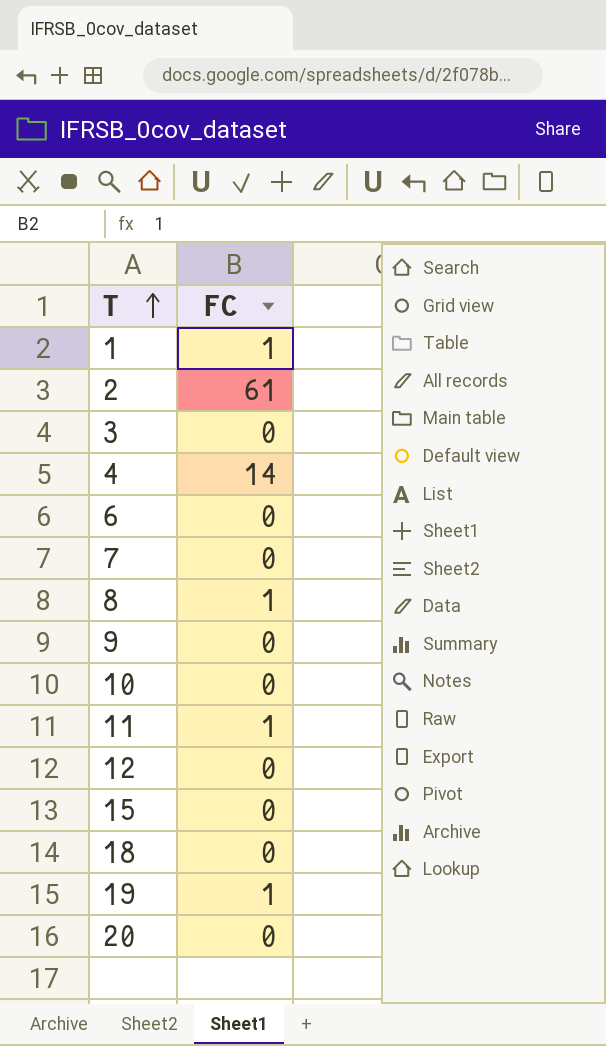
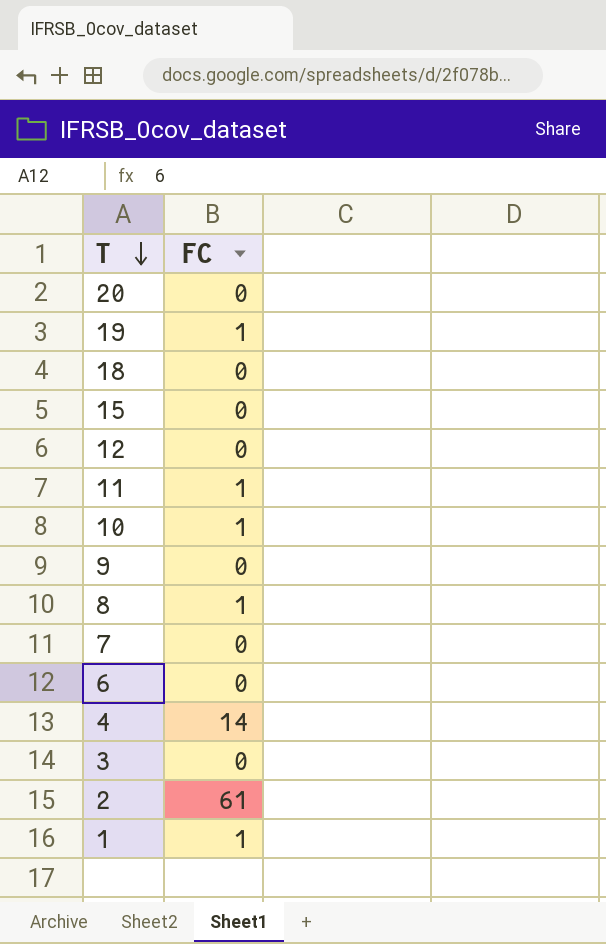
row order: T ascending -> T descending
10 | FC: 0 -> 1

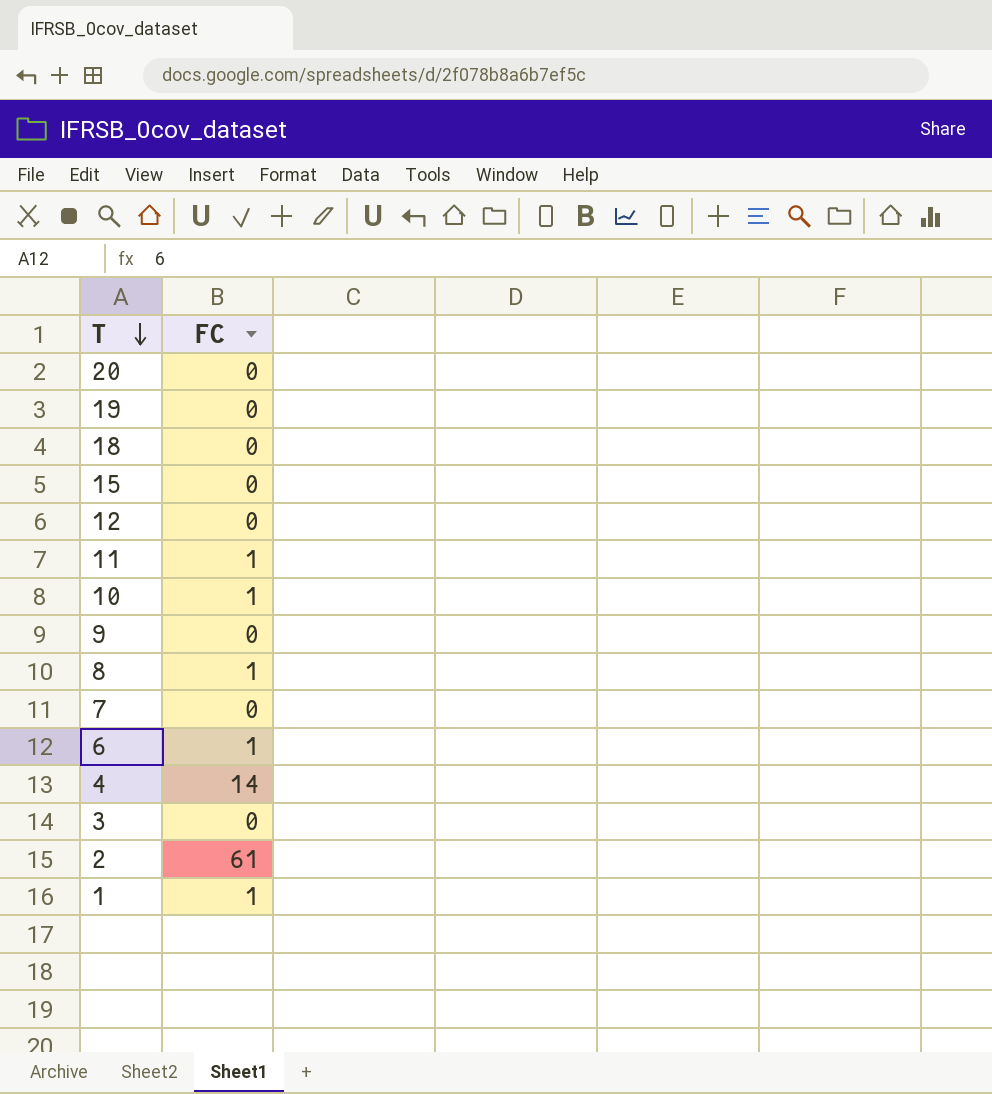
19 | FC: 1 -> 0
6 | FC: 0 -> 1

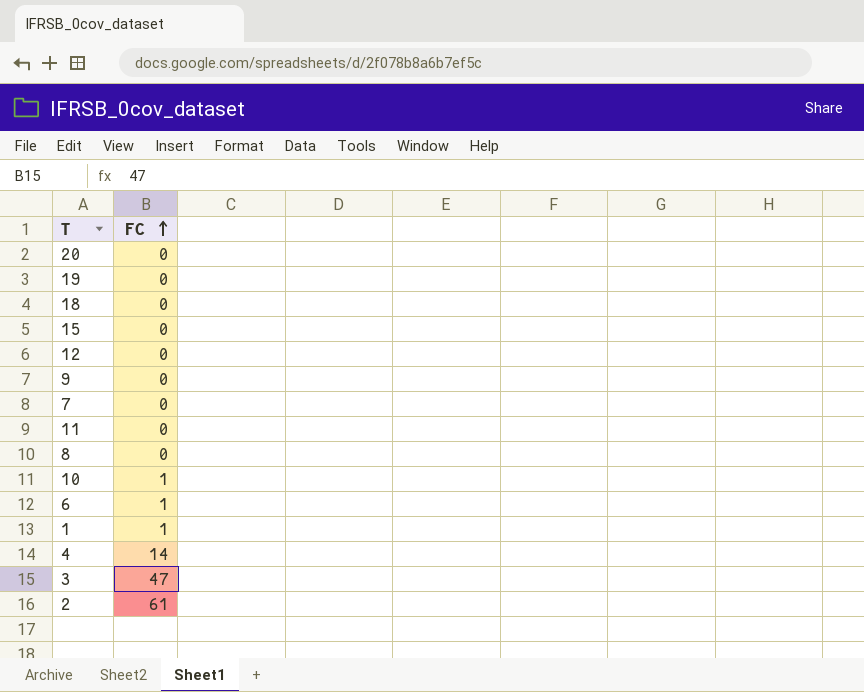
row order: T descending -> FC ascending
11 | FC: 1 -> 0
8 | FC: 1 -> 0
3 | FC: 0 -> 47

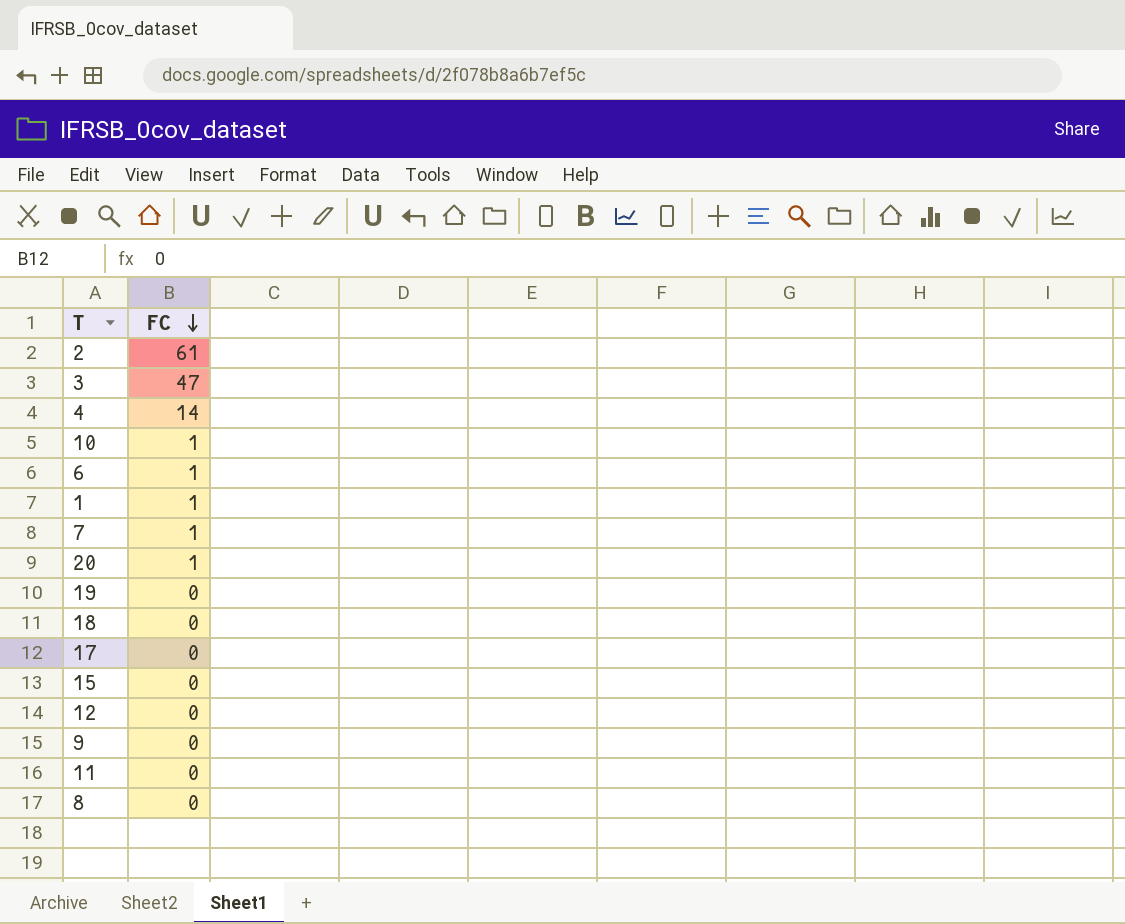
row order: FC ascending -> FC descending
7 | FC: 0 -> 1
20 | FC: 0 -> 1
row 17: none -> 0

